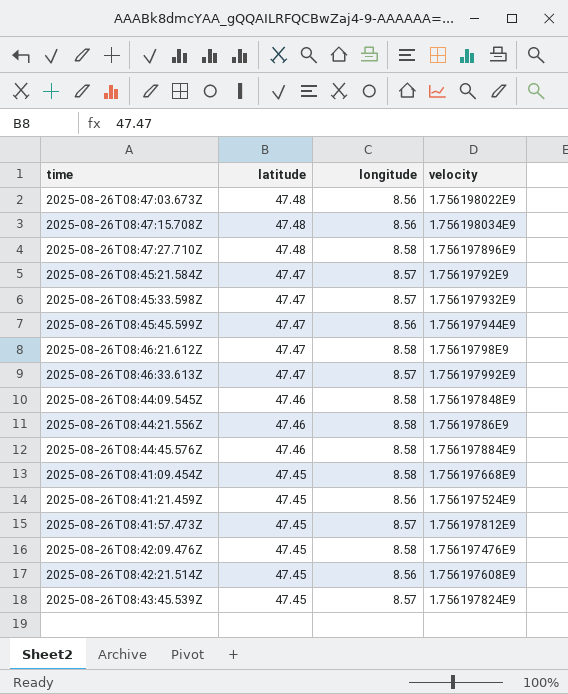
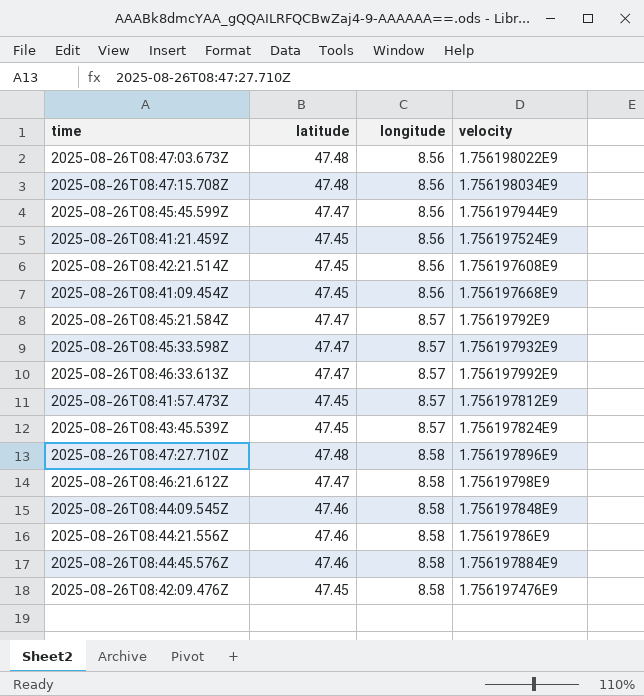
row order: latitude descending -> longitude ascending
2025-08-26T08:41:09.454Z | longitude: 8.58 -> 8.56

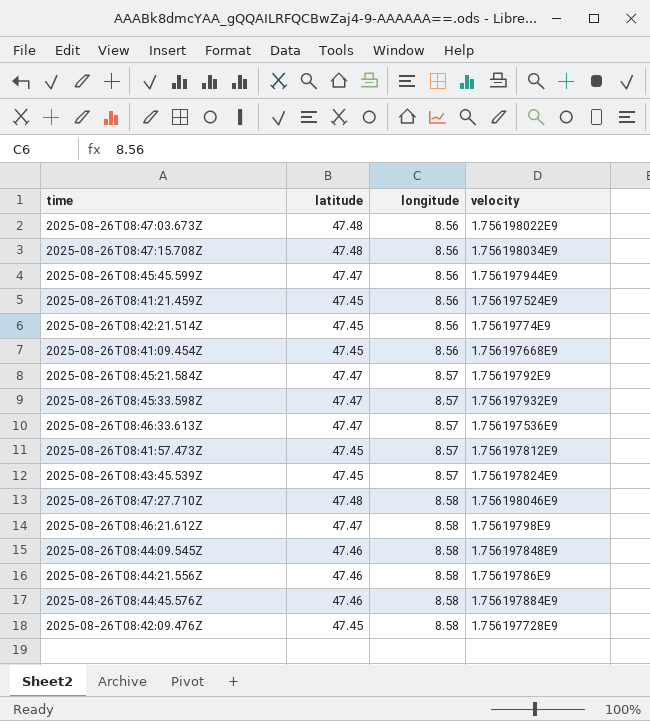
2025-08-26T08:42:21.514Z | velocity: 1.756197608E9 -> 1.75619774E9
2025-08-26T08:46:33.613Z | velocity: 1.756197992E9 -> 1.756197536E9
2025-08-26T08:47:27.710Z | velocity: 1.756197896E9 -> 1.756198046E9
2025-08-26T08:42:09.476Z | velocity: 1.756197476E9 -> 1.756197728E9

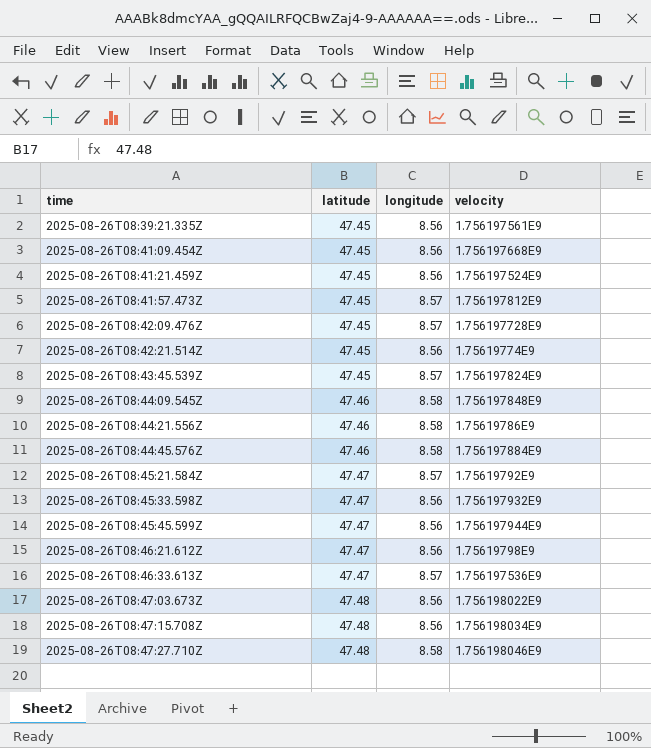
row order: longitude ascending -> time ascending
row 2025-08-26T08:39:21.335Z: none -> 47.45 | 8.56 | 1.756197561E9
2025-08-26T08:42:09.476Z | longitude: 8.58 -> 8.57
2025-08-26T08:45:33.598Z | longitude: 8.57 -> 8.56
2025-08-26T08:46:21.612Z | longitude: 8.58 -> 8.56

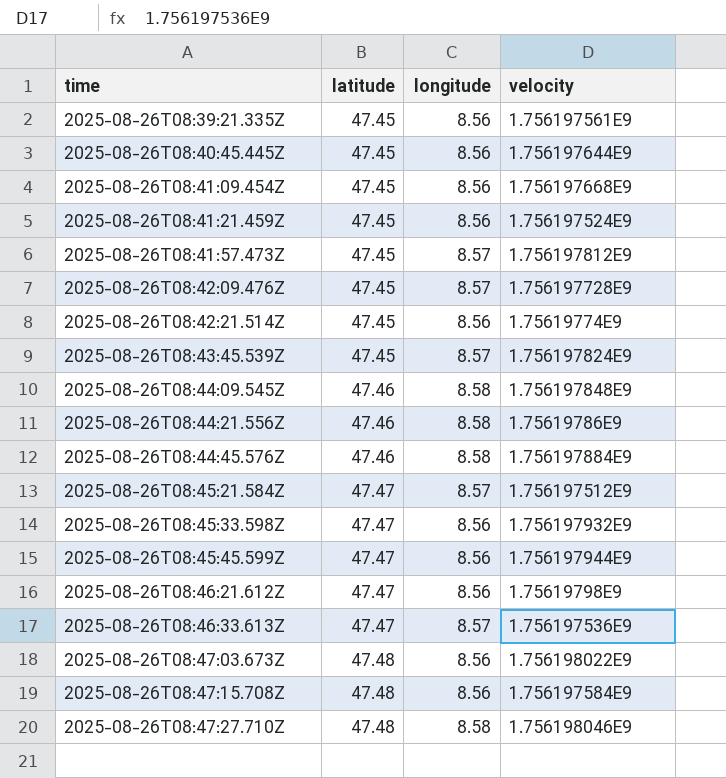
row 2025-08-26T08:40:45.445Z: none -> 47.45 | 8.56 | 1.756197644E9
2025-08-26T08:45:21.584Z | velocity: 1.75619792E9 -> 1.756197512E9
2025-08-26T08:47:15.708Z | velocity: 1.756198034E9 -> 1.756197584E9

